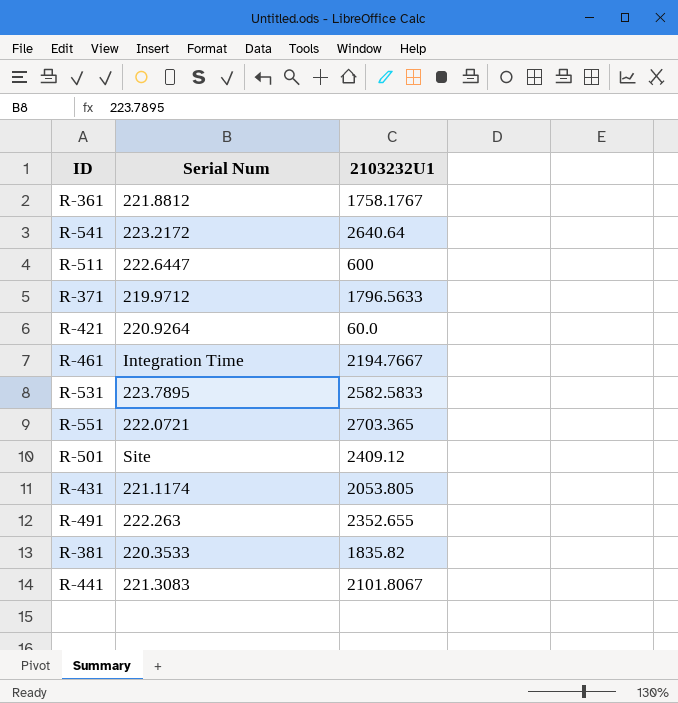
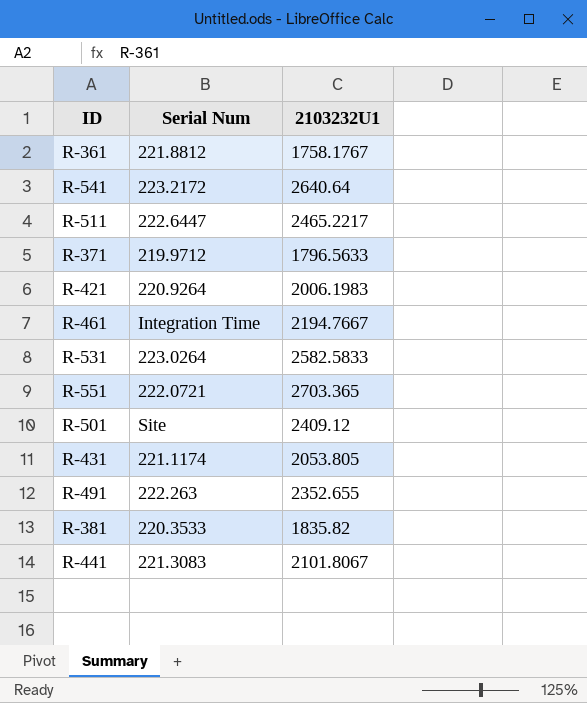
R-511 | 2103232U1: 600 -> 2465.2217
R-421 | 2103232U1: 60.0 -> 2006.1983
R-531 | Serial Num: 223.7895 -> 223.0264

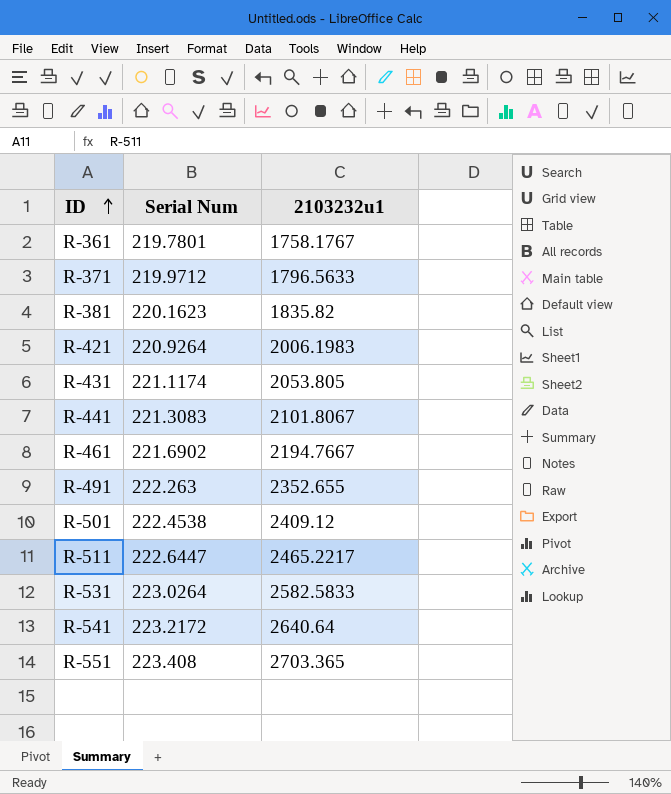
row order: none -> ID ascending
column name: 2103232U1 -> 2103232u1
R-361 | Serial Num: 221.8812 -> 219.7801
R-381 | Serial Num: 220.3533 -> 220.1623
R-461 | Serial Num: Integration Time -> 221.6902
R-501 | Serial Num: Site -> 222.4538
R-551 | Serial Num: 222.0721 -> 223.408

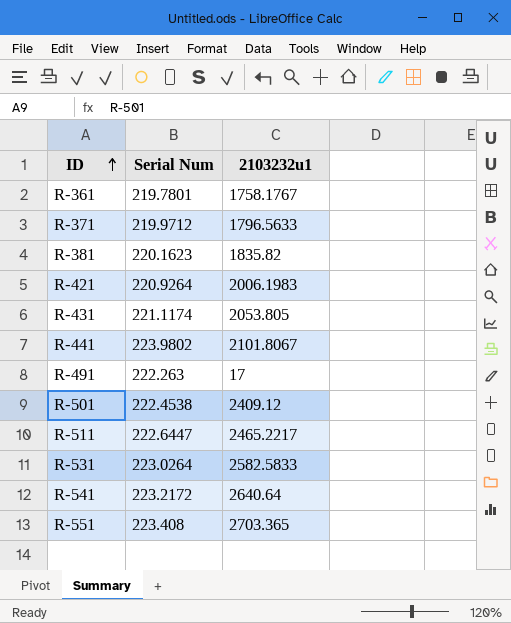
row R-461: 221.6902 | 2194.7667 -> none
R-441 | Serial Num: 221.3083 -> 223.9802
R-491 | 2103232u1: 2352.655 -> 17

